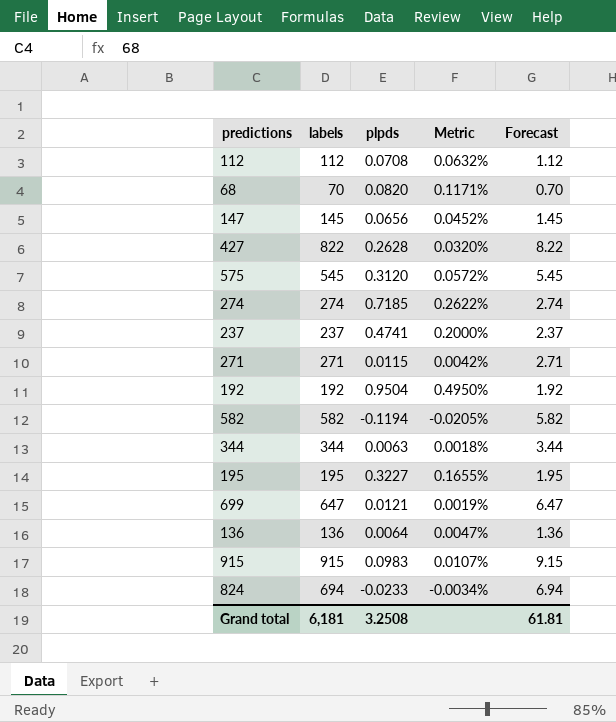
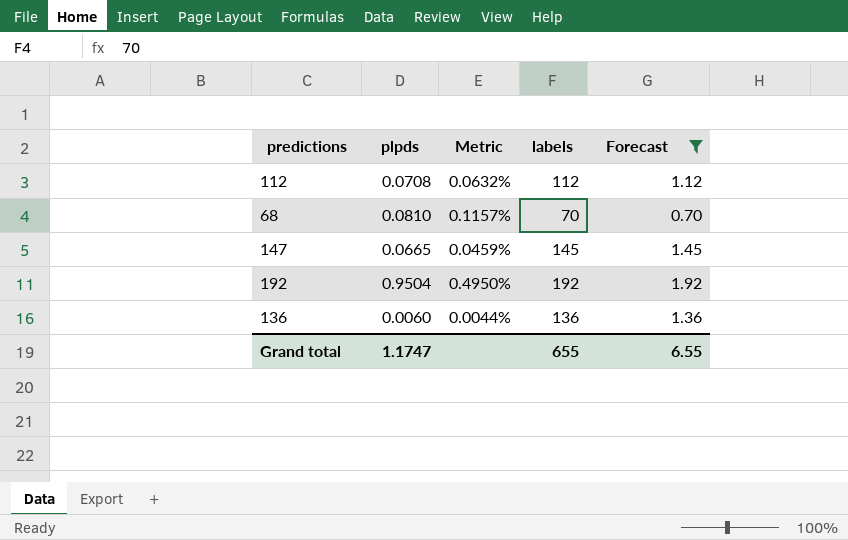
filter: none -> Forecast <= 1.92
column labels | position: 2 -> 4
68 | plpds: 0.0820 -> 0.0810
68 | Metric: 0.1171% -> 0.1157%
147 | plpds: 0.0656 -> 0.0665
147 | Metric: 0.0452% -> 0.0459%
136 | plpds: 0.0064 -> 0.0060
136 | Metric: 0.0047% -> 0.0044%
Grand total | plpds: 3.2508 -> 1.1747
Grand total | labels: 6,181 -> 655
Grand total | Forecast: 61.81 -> 6.55

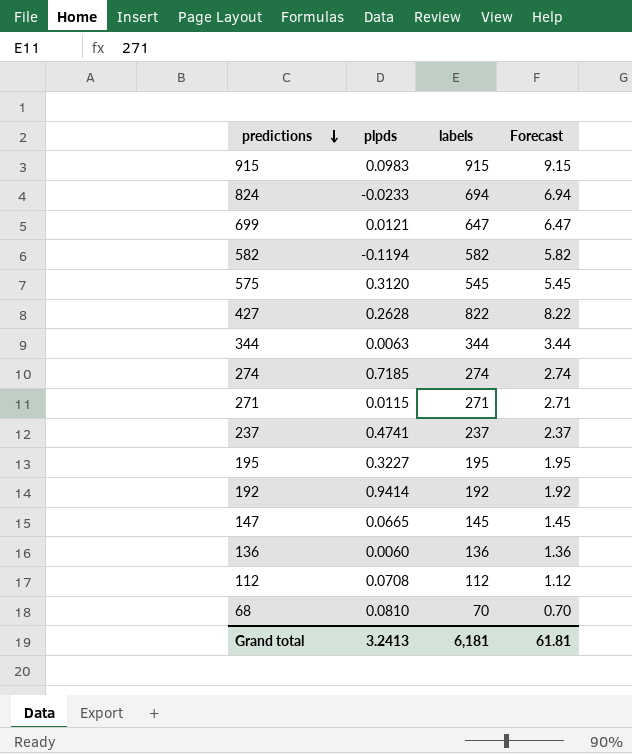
filter: Forecast <= 1.92 -> none
row order: none -> predictions descending
column Metric | formula: [plpds] / [labels] -> none
192 | plpds: 0.9504 -> 0.9414
Grand total | plpds: 1.1747 -> 3.2413
Grand total | labels: 655 -> 6,181
Grand total | Forecast: 6.55 -> 61.81

